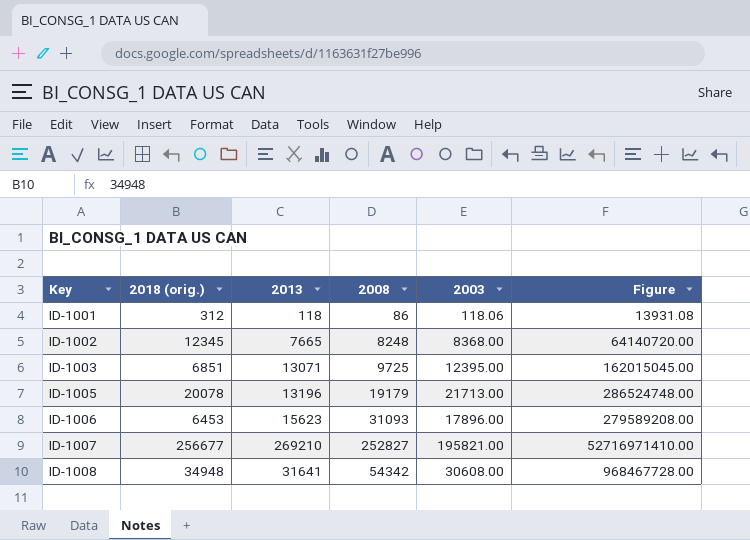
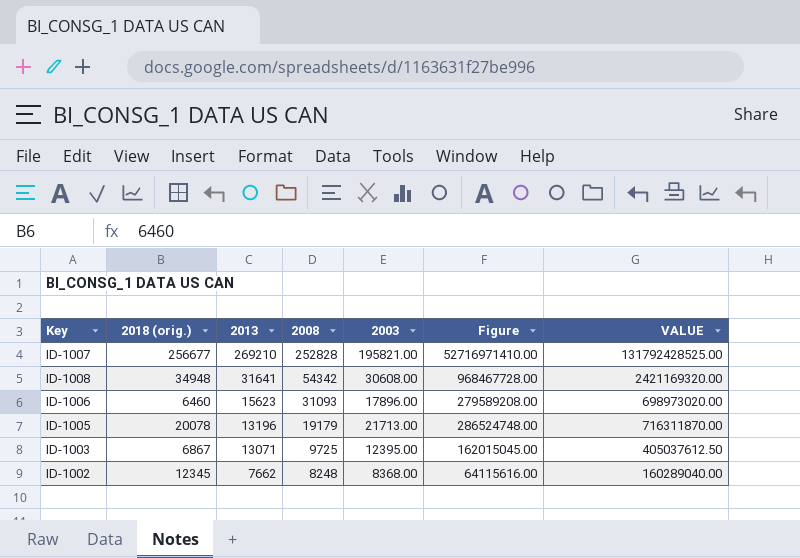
row order: Key ascending -> 2013 descending
column VALUE | formula: none -> [Figure] * 2.5
row ID-1001: 312 | 118 | 86 | 118.06 | 13931.08 -> none
ID-1007 | 2008: 252827 -> 252828
ID-1006 | 2018 (orig.): 6453 -> 6460
ID-1003 | 2018 (orig.): 6851 -> 6867
ID-1002 | 2013: 7665 -> 7662
ID-1002 | Figure: 64140720.00 -> 64115616.00

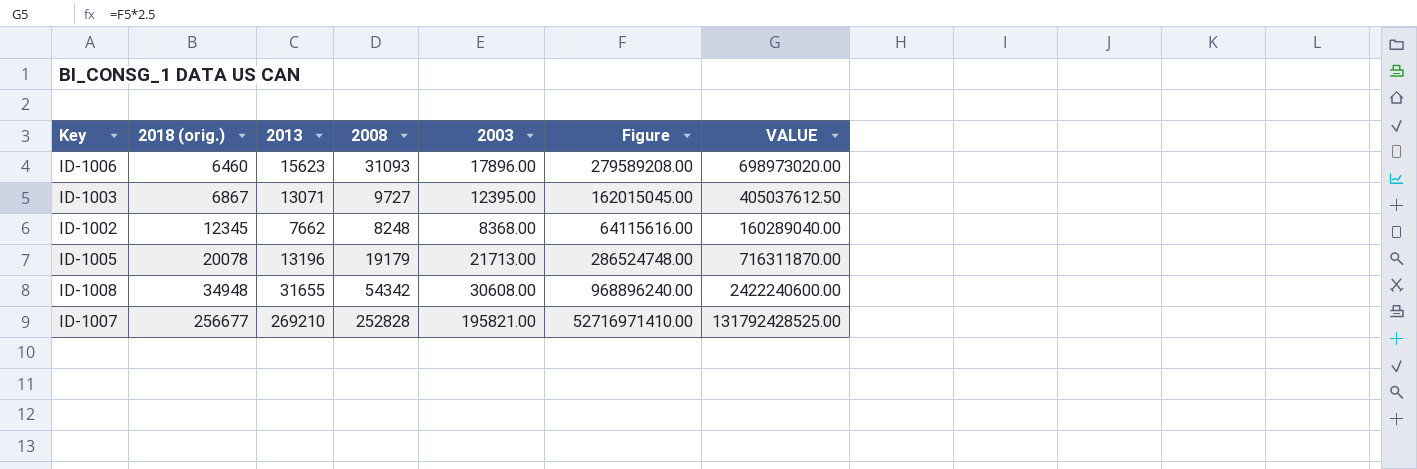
row order: 2013 descending -> 2018 (orig.) ascending
ID-1003 | 2008: 9725 -> 9727
ID-1008 | 2013: 31641 -> 31655
ID-1008 | Figure: 968467728.00 -> 968896240.00
ID-1008 | VALUE: 2421169320.00 -> 2422240600.00

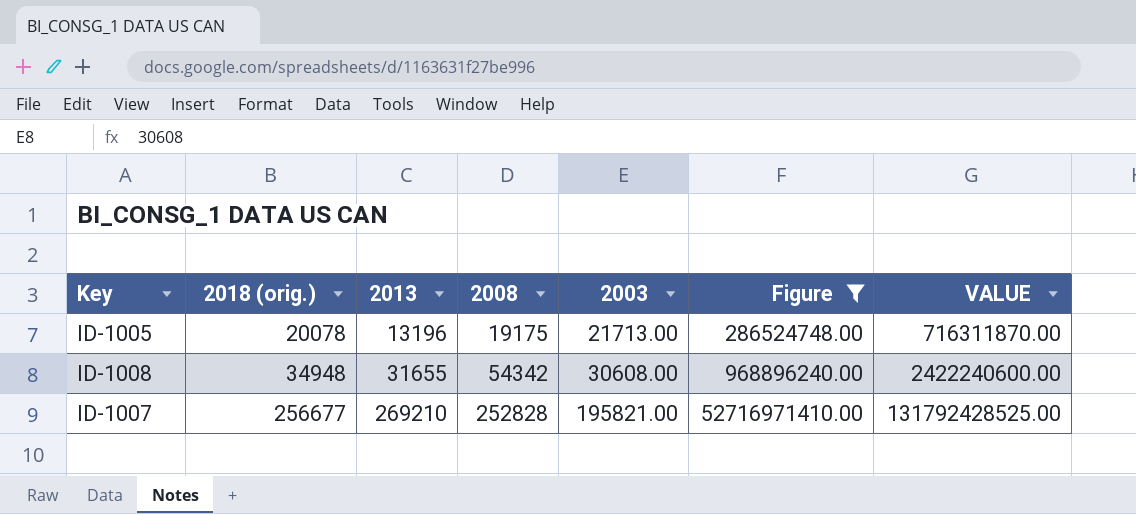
filter: none -> Figure >= 286524748.00
ID-1005 | 2008: 19179 -> 19175

